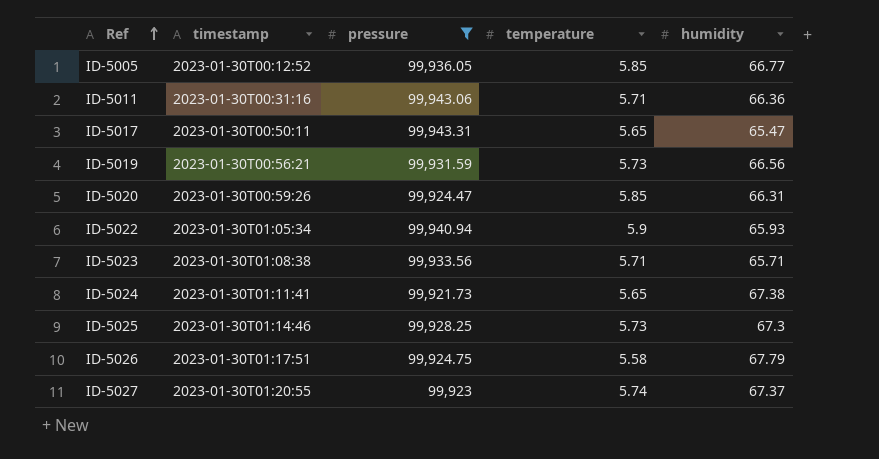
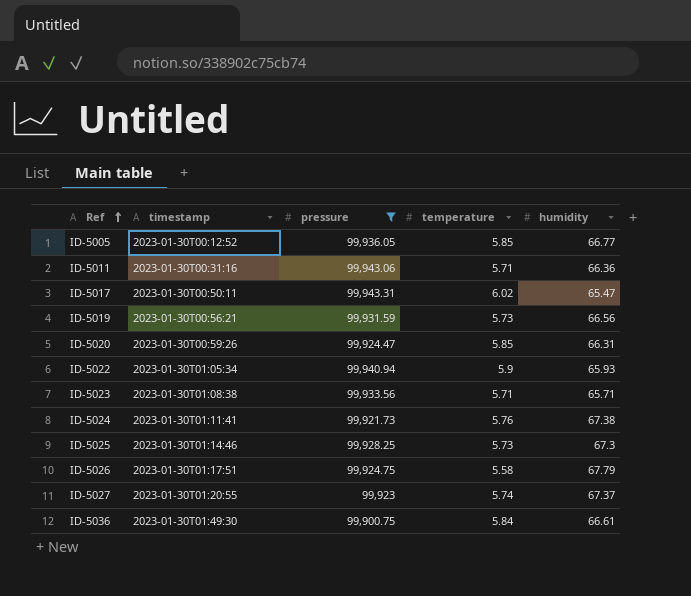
ID-5017 | temperature: 5.65 -> 6.02
ID-5024 | temperature: 5.65 -> 5.76
row ID-5036: none -> 2023-01-30T01:49:30 | 99,900.75 | 5.84 | 66.61

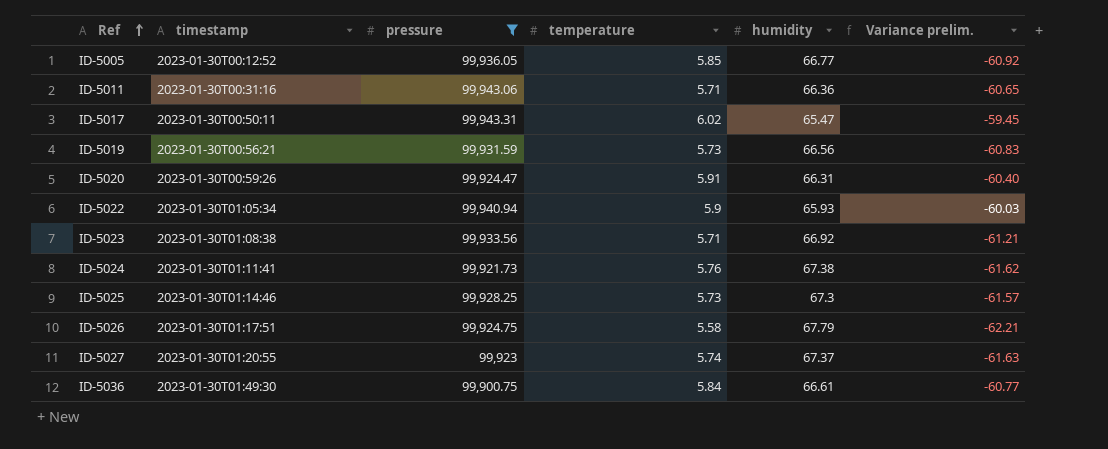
column Variance prelim. | formula: none -> [temperature] - [humidity]
ID-5020 | temperature: 5.85 -> 5.91
ID-5023 | humidity: 65.71 -> 66.92

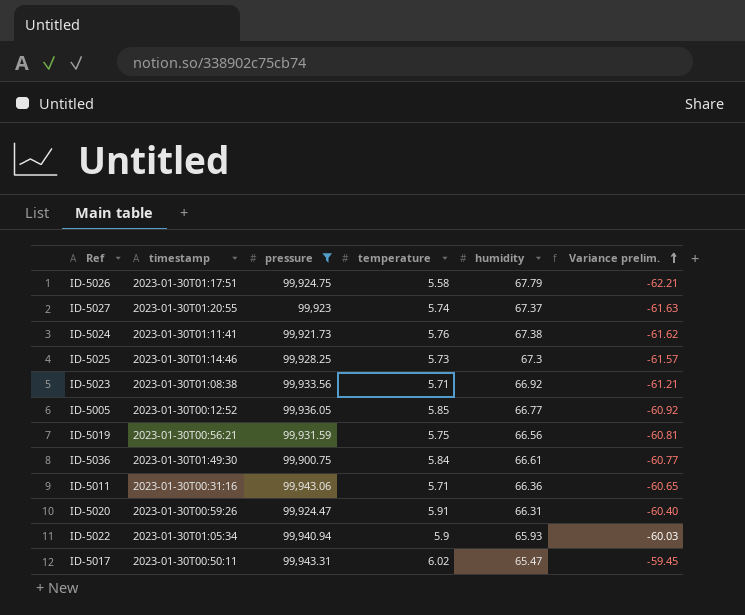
row order: Ref ascending -> Variance prelim. ascending
ID-5019 | temperature: 5.73 -> 5.75
ID-5019 | Variance prelim.: -60.83 -> -60.81

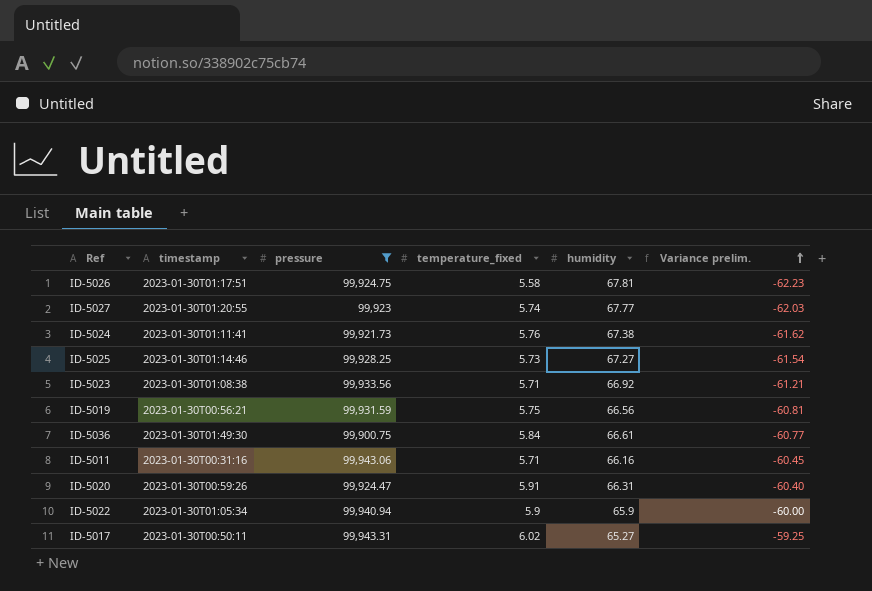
column name: temperature -> temperature_fixed
row ID-5005: 2023-01-30T00:12:52 | 99,936.05 | 5.85 | 66.77 | -60.92 -> none
ID-5026 | humidity: 67.79 -> 67.81
ID-5026 | Variance prelim.: -62.21 -> -62.23
ID-5027 | humidity: 67.37 -> 67.77
ID-5027 | Variance prelim.: -61.63 -> -62.03
ID-5025 | humidity: 67.3 -> 67.27
ID-5025 | Variance prelim.: -61.57 -> -61.54
ID-5011 | humidity: 66.36 -> 66.16
ID-5011 | Variance prelim.: -60.65 -> -60.45
ID-5022 | humidity: 65.93 -> 65.9
ID-5022 | Variance prelim.: -60.03 -> -60.00
ID-5017 | humidity: 65.47 -> 65.27
ID-5017 | Variance prelim.: -59.45 -> -59.25

